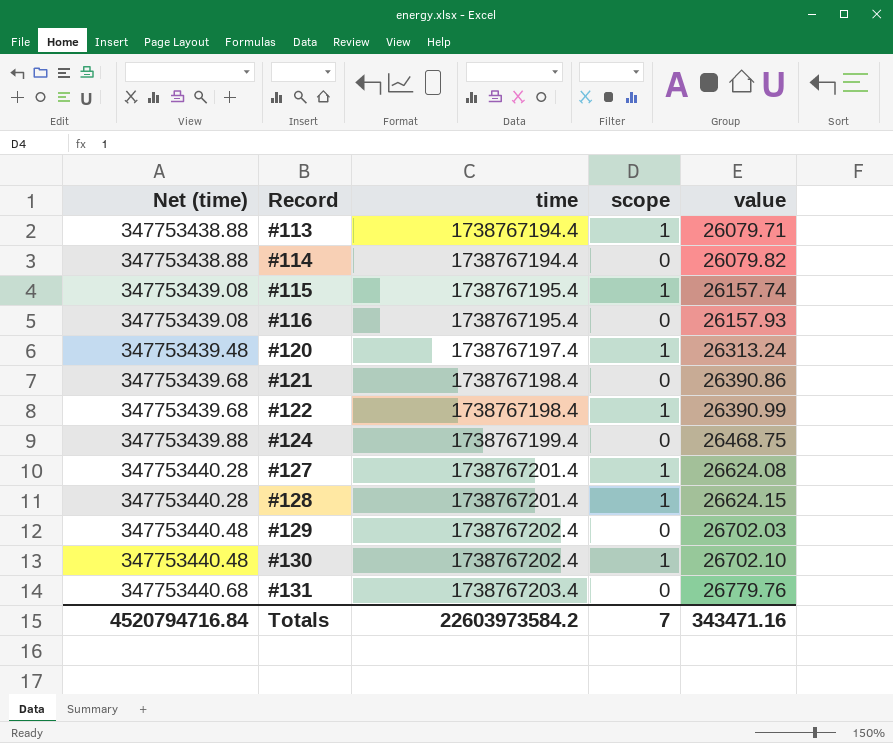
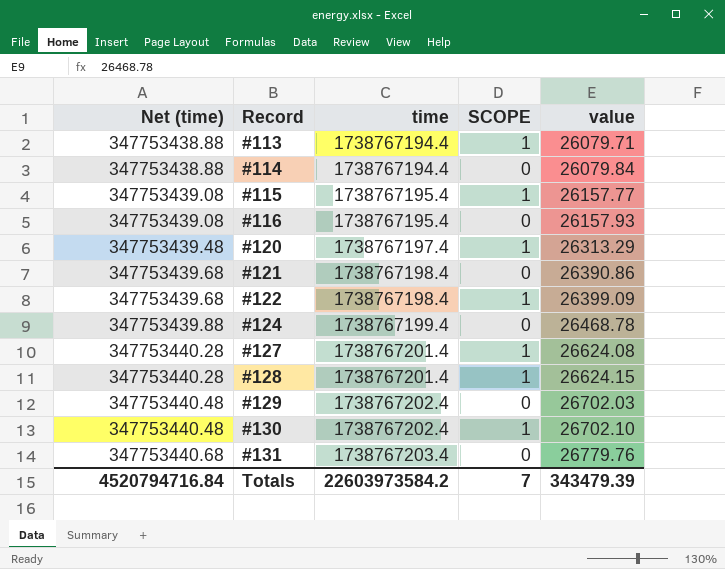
column name: scope -> SCOPE
#114 | value: 26079.82 -> 26079.84
#115 | value: 26157.74 -> 26157.77
#120 | value: 26313.24 -> 26313.29
#122 | value: 26390.99 -> 26399.09
#124 | value: 26468.75 -> 26468.78
Totals | value: 343471.16 -> 343479.39

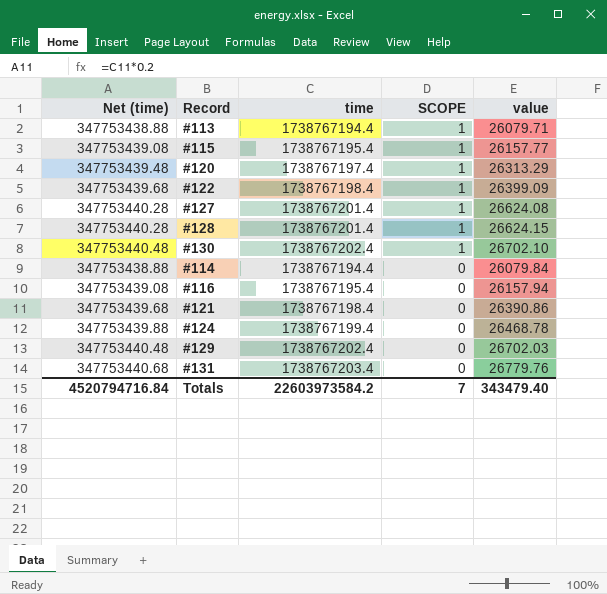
row order: Net (time) ascending -> SCOPE descending
#116 | value: 26157.93 -> 26157.94
Totals | value: 343479.39 -> 343479.40

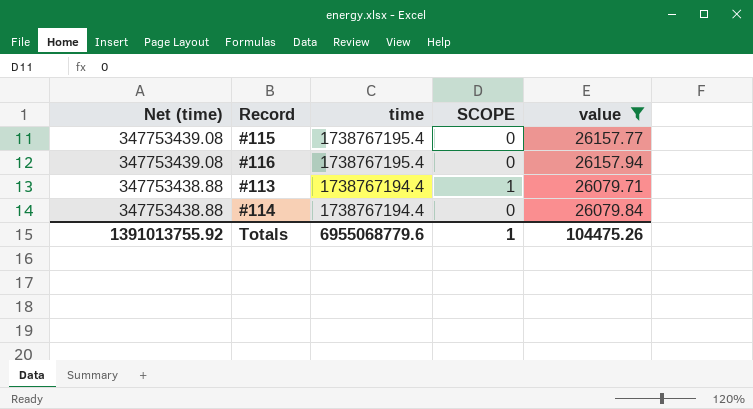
filter: none -> value <= 26157.94
row order: SCOPE descending -> Net (time) descending
#115 | SCOPE: 1 -> 0
Totals | Net (time): 4520794716.84 -> 1391013755.92
Totals | time: 22603973584.2 -> 6955068779.6
Totals | SCOPE: 7 -> 1
Totals | value: 343479.40 -> 104475.26

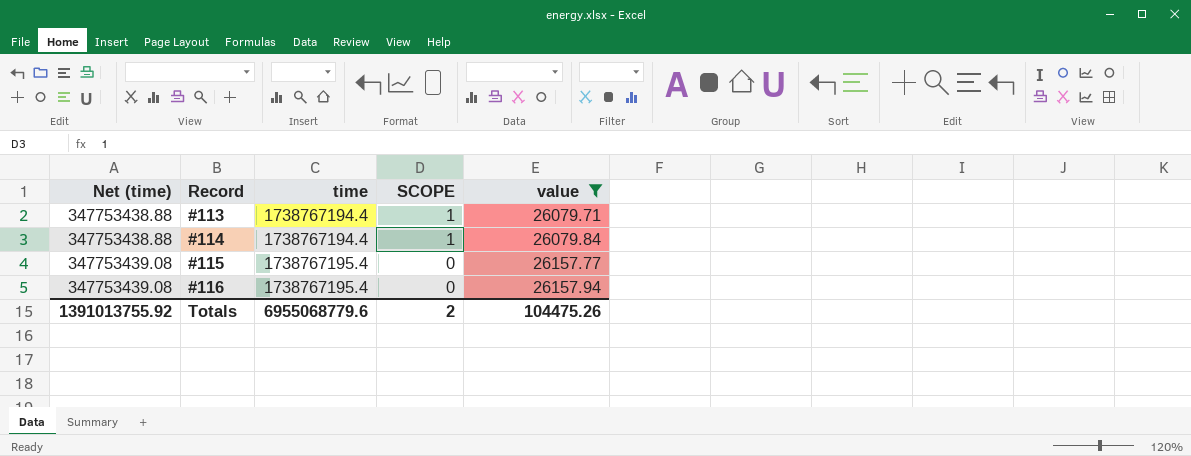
row order: Net (time) descending -> Net (time) ascending
#114 | SCOPE: 0 -> 1
Totals | SCOPE: 1 -> 2

